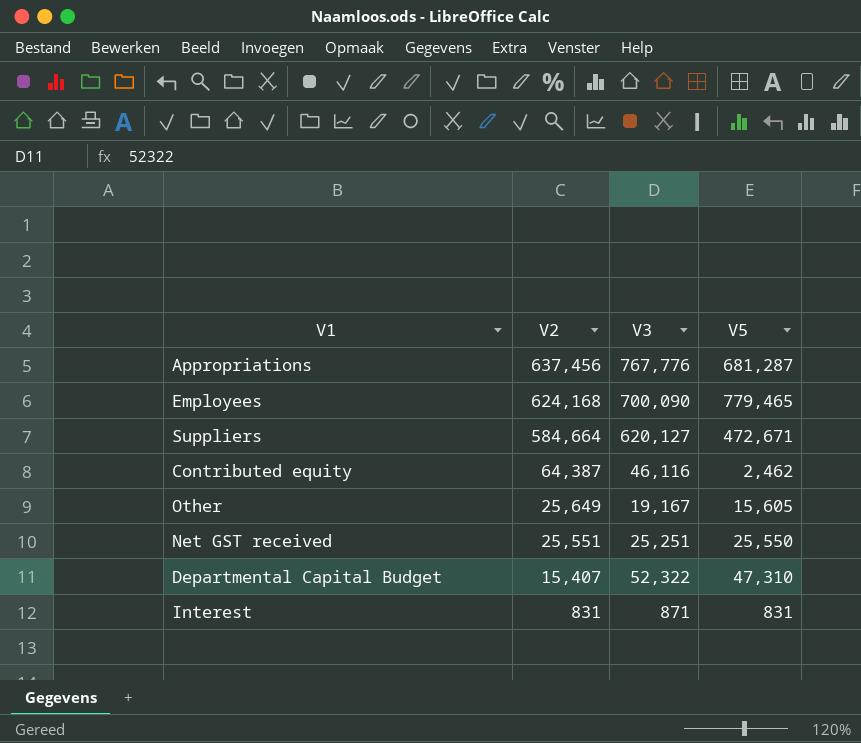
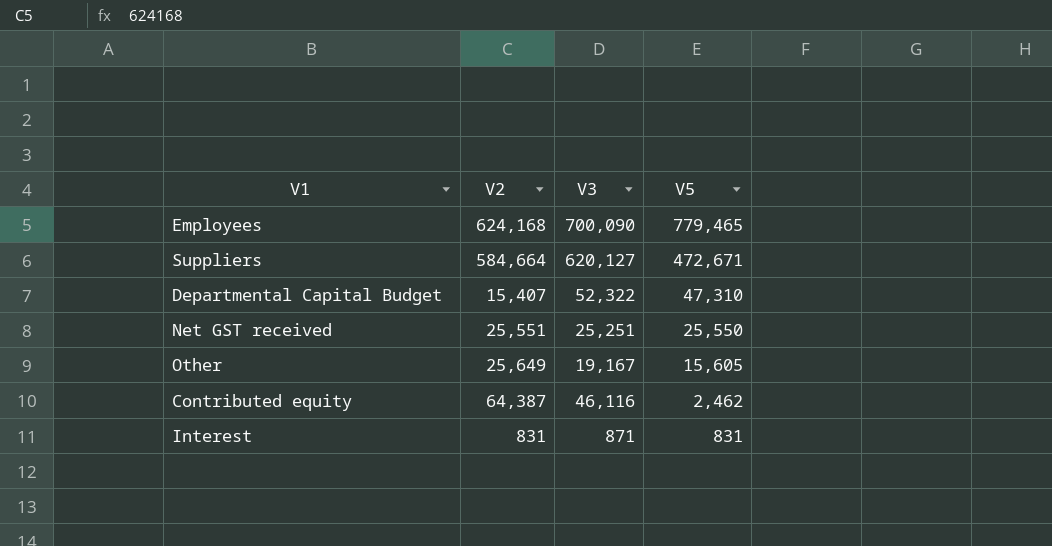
row order: V2 descending -> V5 descending
row Appropriations: 637,456 | 767,776 | 681,287 -> none

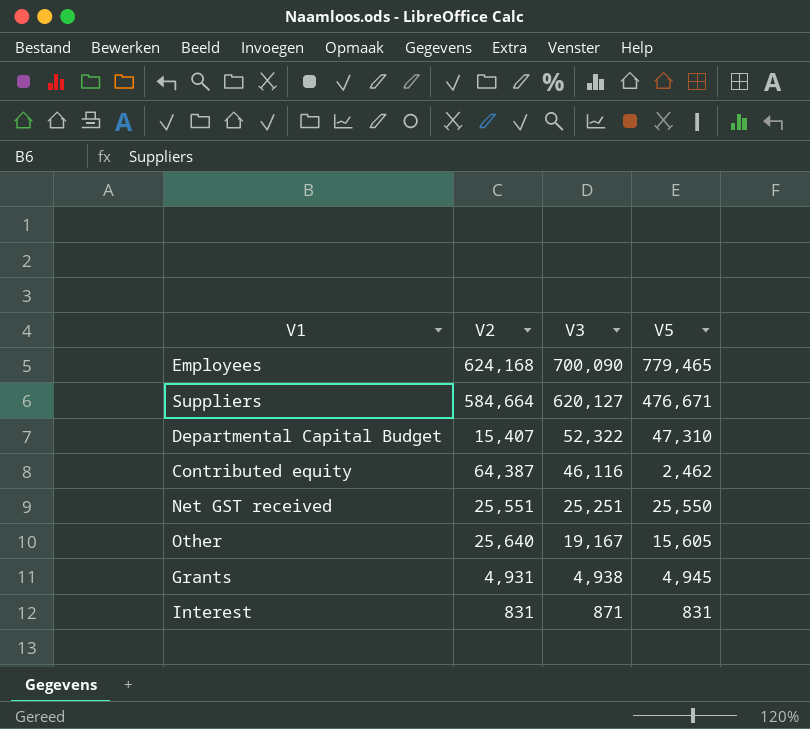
row order: V5 descending -> V3 descending
Suppliers | V5: 472,671 -> 476,671
Other | V2: 25,649 -> 25,640
row Grants: none -> 4,931 | 4,938 | 4,945

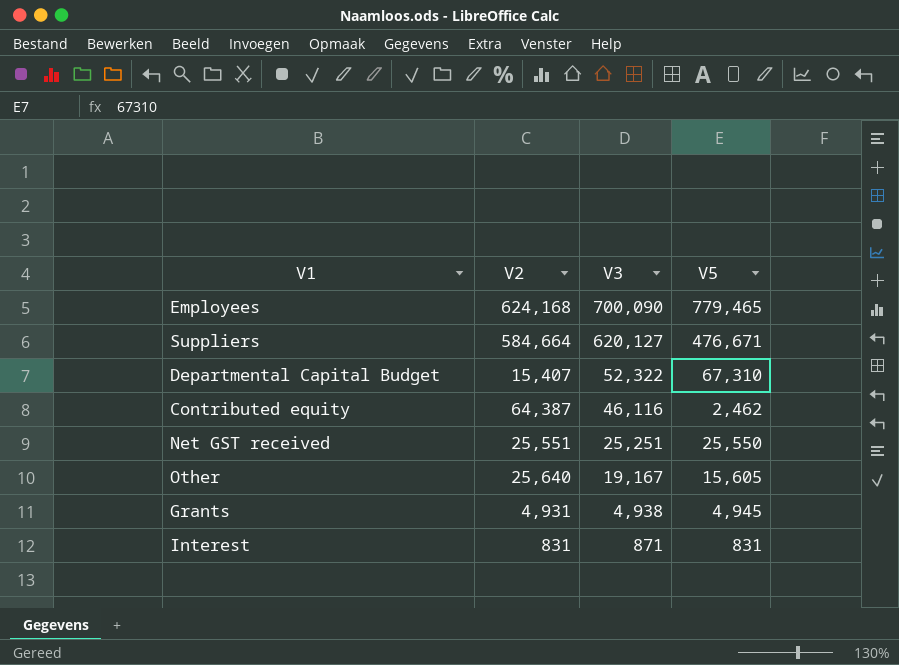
Departmental Capital Budget | V5: 47,310 -> 67,310

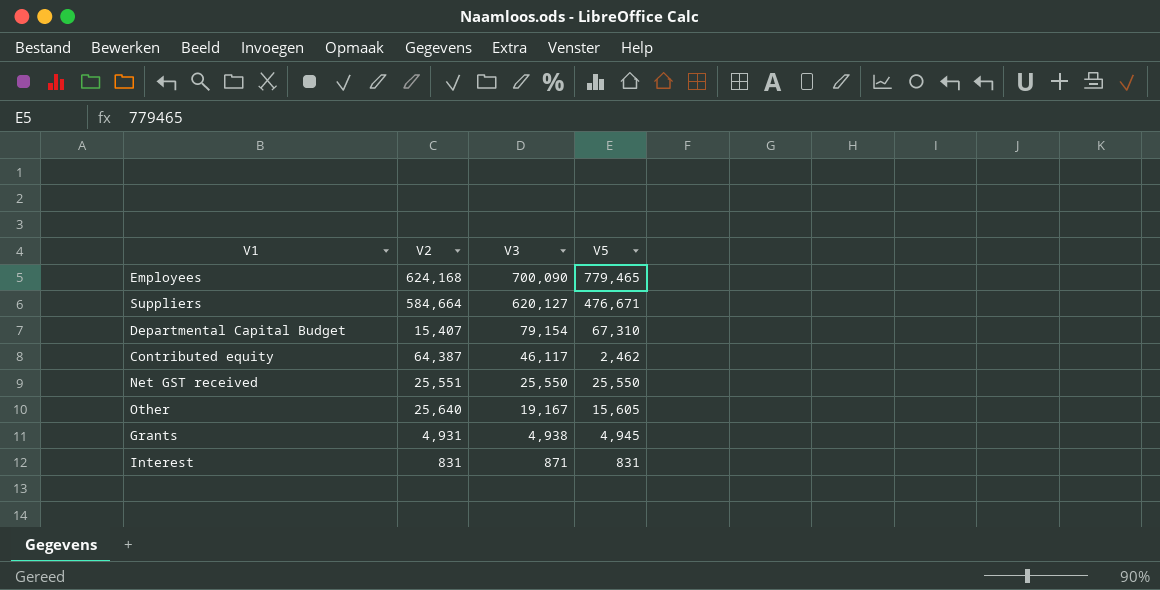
Departmental Capital Budget | V3: 52,322 -> 79,154
Contributed equity | V3: 46,116 -> 46,117
Net GST received | V3: 25,251 -> 25,550

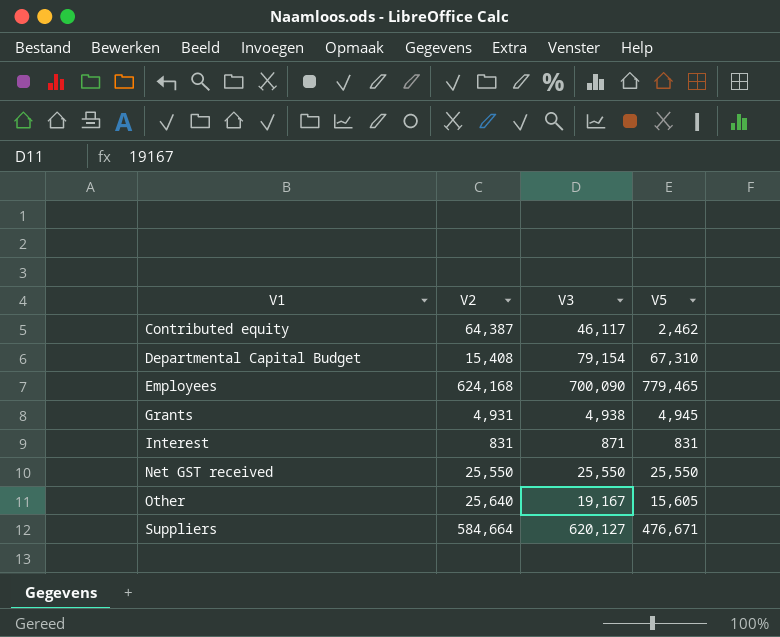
row order: V3 descending -> V1 ascending
Departmental Capital Budget | V2: 15,407 -> 15,408
Net GST received | V2: 25,551 -> 25,550

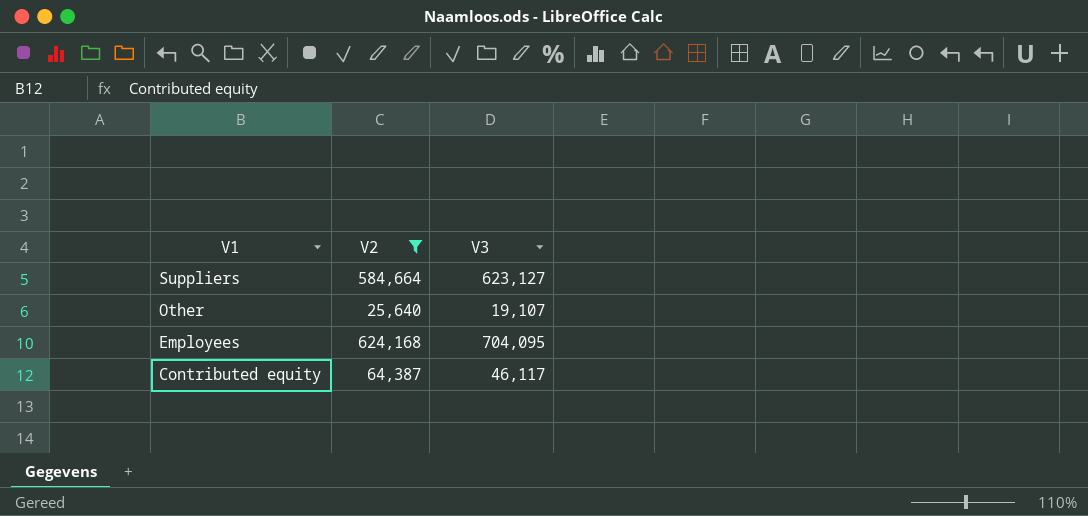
filter: none -> V2 >= 25,640
row order: V1 ascending -> V1 descending
column V5 | position: 4 -> none
Suppliers | V3: 620,127 -> 623,127
Other | V3: 19,167 -> 19,107
Employees | V3: 700,090 -> 704,095

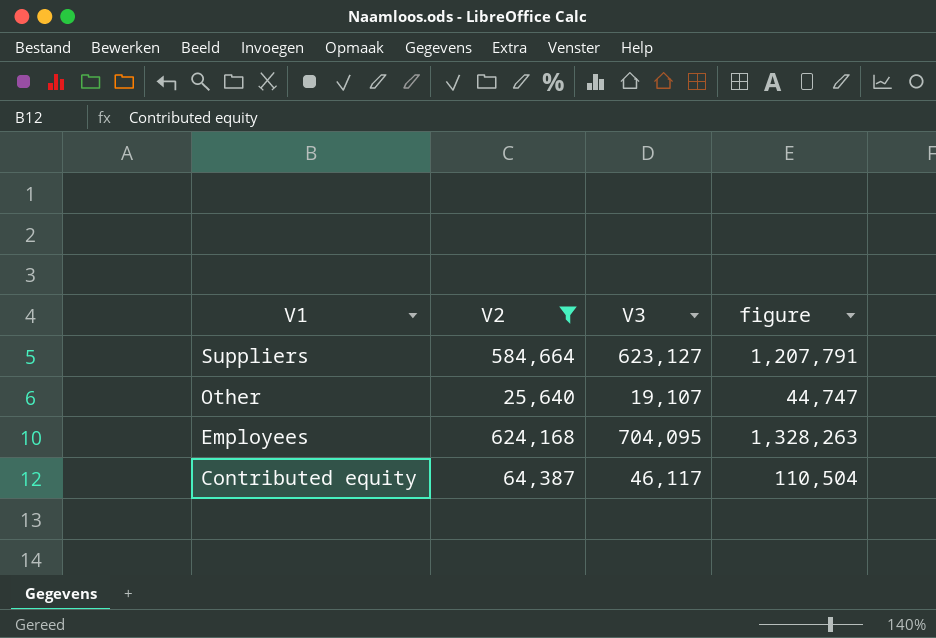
column figure | formula: none -> [V2] + [V3]

